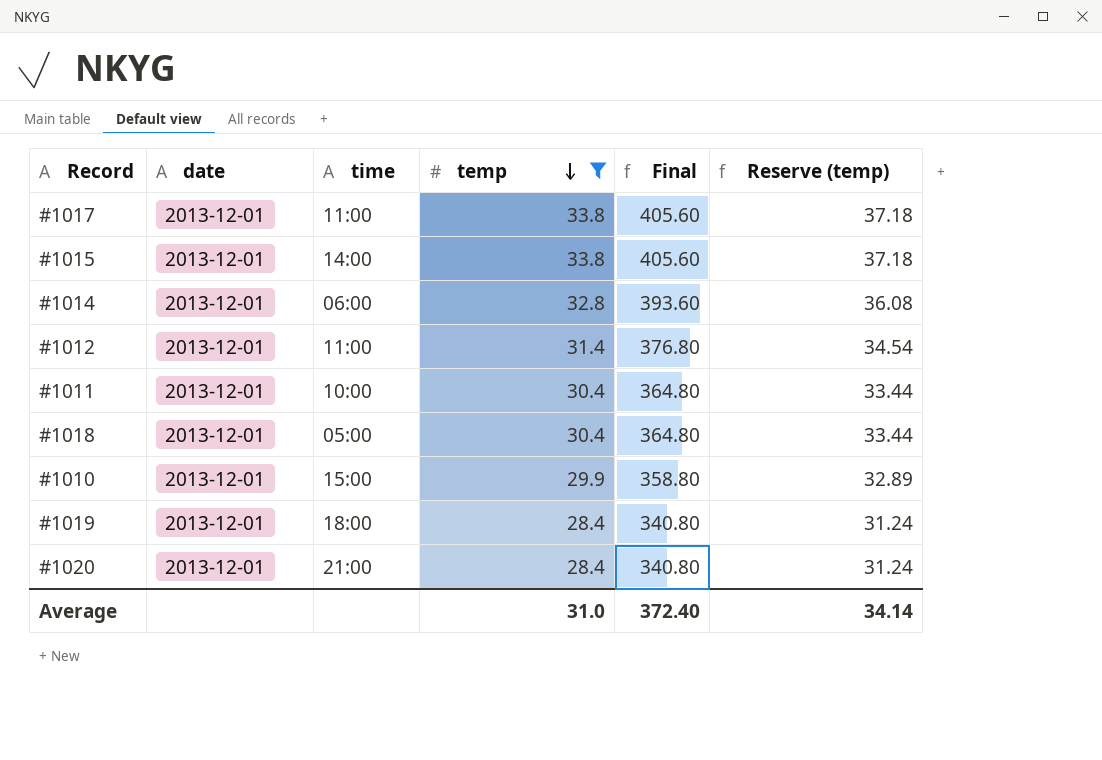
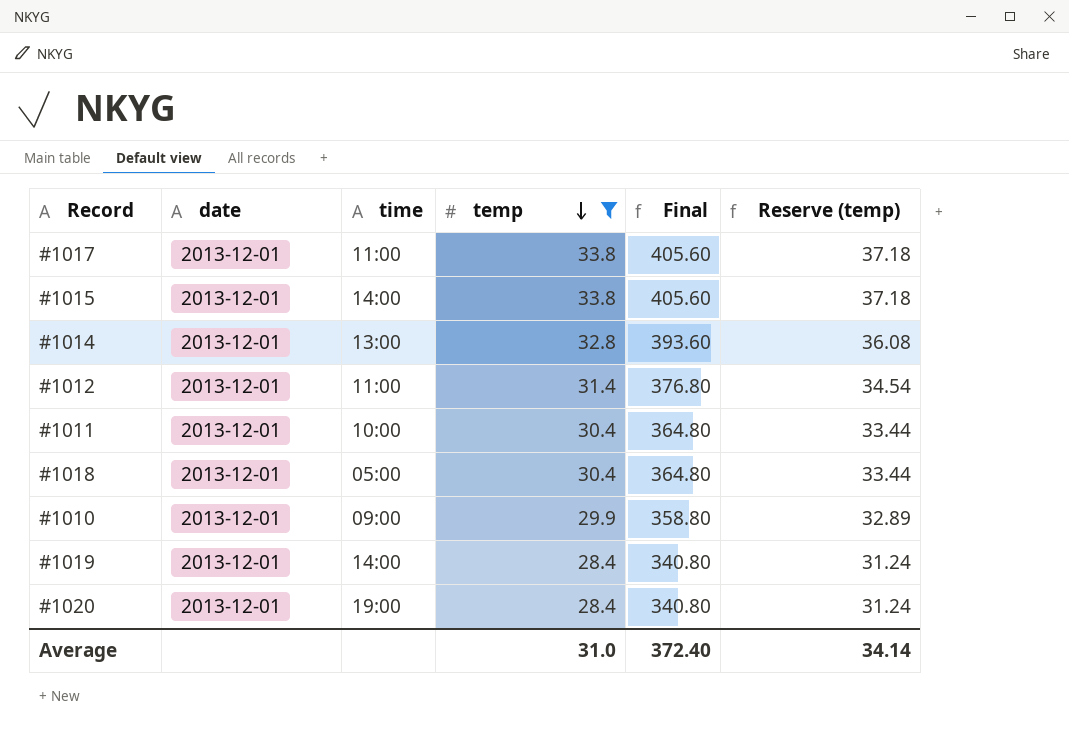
#1014 | time: 06:00 -> 13:00
#1010 | time: 15:00 -> 09:00
#1019 | time: 18:00 -> 14:00
#1020 | time: 21:00 -> 19:00

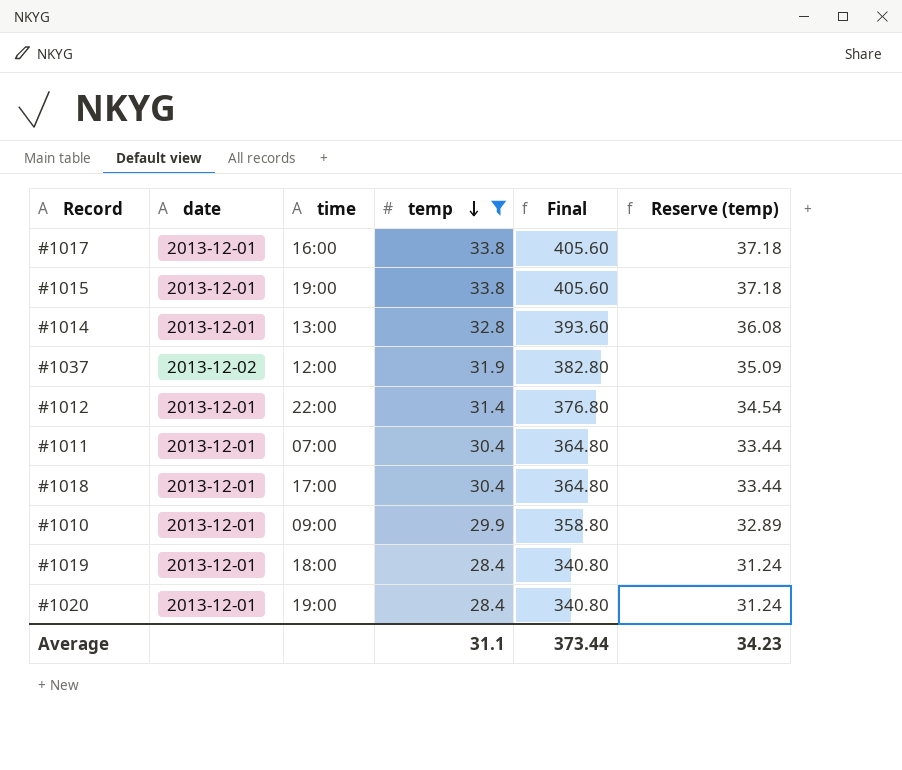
#1017 | time: 11:00 -> 16:00
#1015 | time: 14:00 -> 19:00
row #1037: none -> 2013-12-02 | 12:00 | 31.9 | 382.80 | 35.09
#1012 | time: 11:00 -> 22:00
#1011 | time: 10:00 -> 07:00
#1018 | time: 05:00 -> 17:00
#1019 | time: 14:00 -> 18:00
Average | temp: 31.0 -> 31.1
Average | Final: 372.40 -> 373.44
Average | Reserve (temp): 34.14 -> 34.23

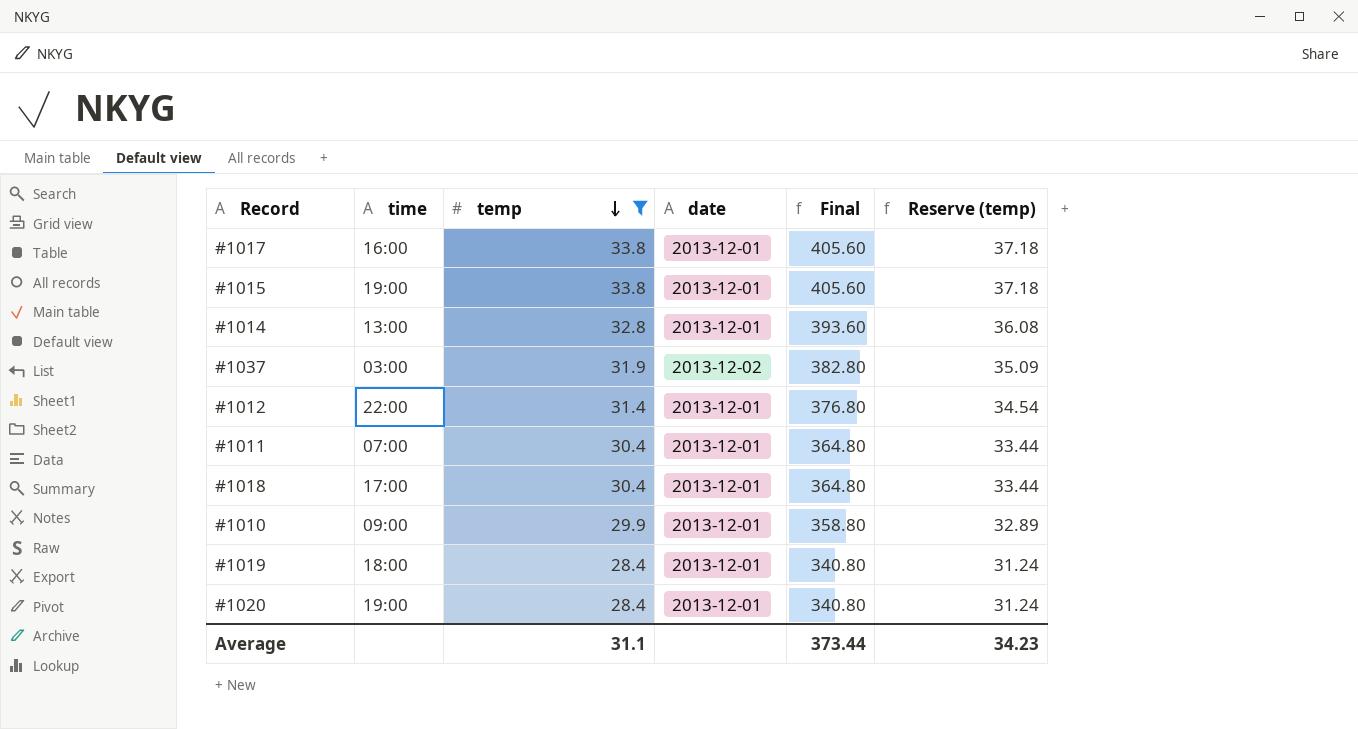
column date | position: 2 -> 4
#1037 | time: 12:00 -> 03:00

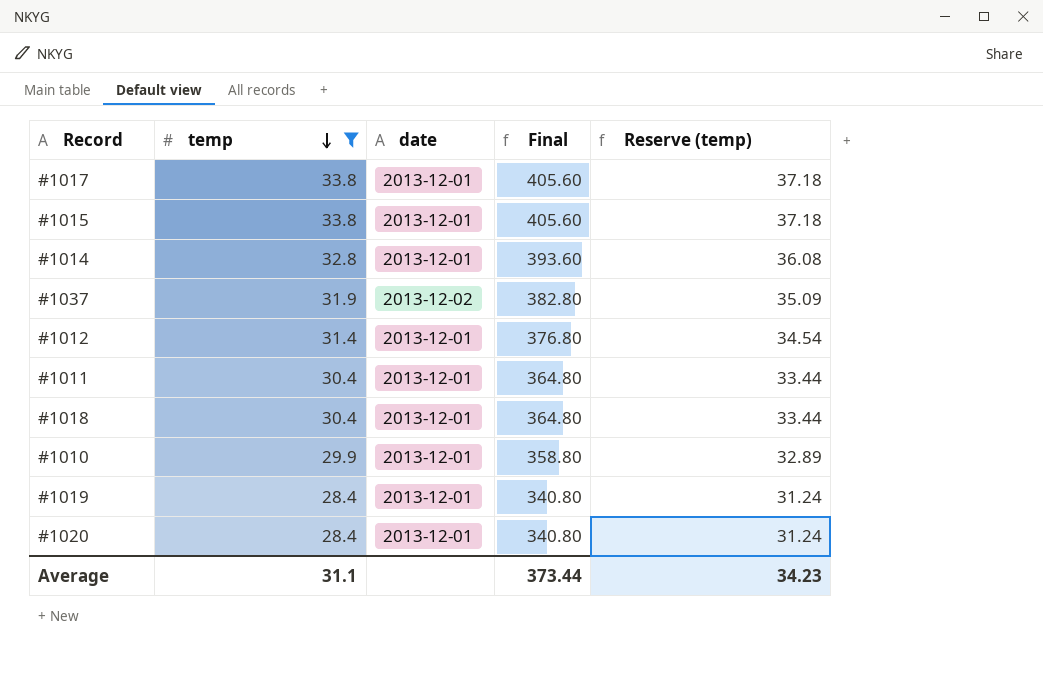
column time | position: 2 -> none

